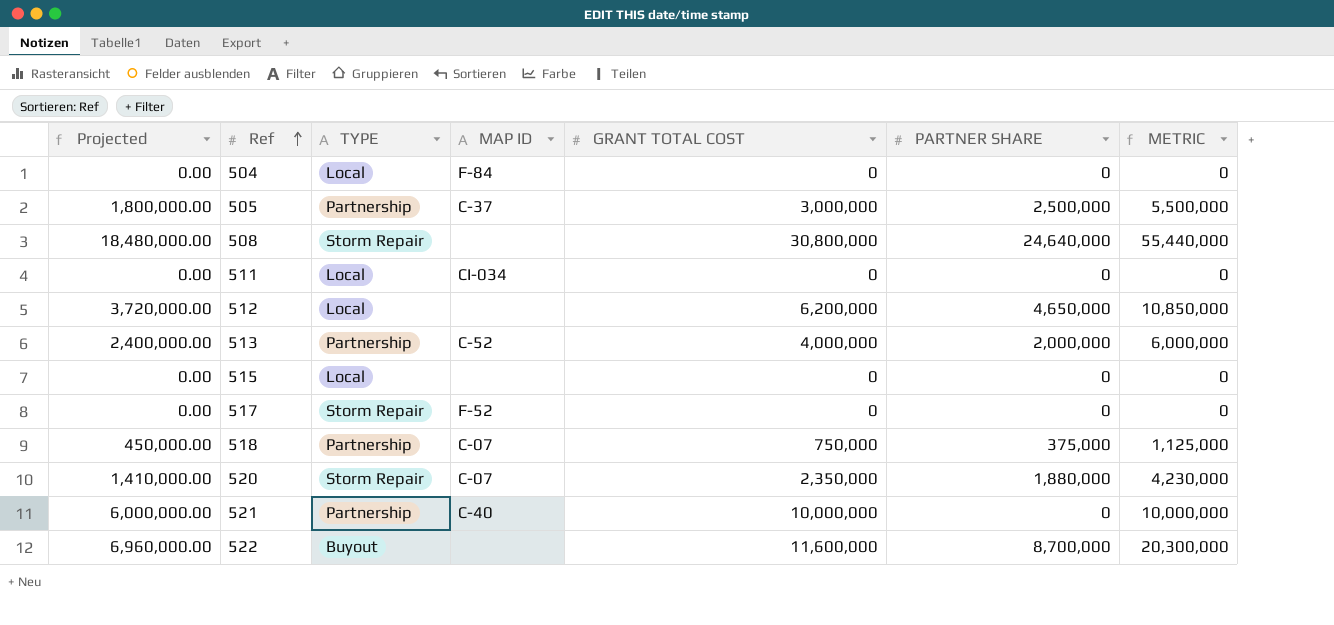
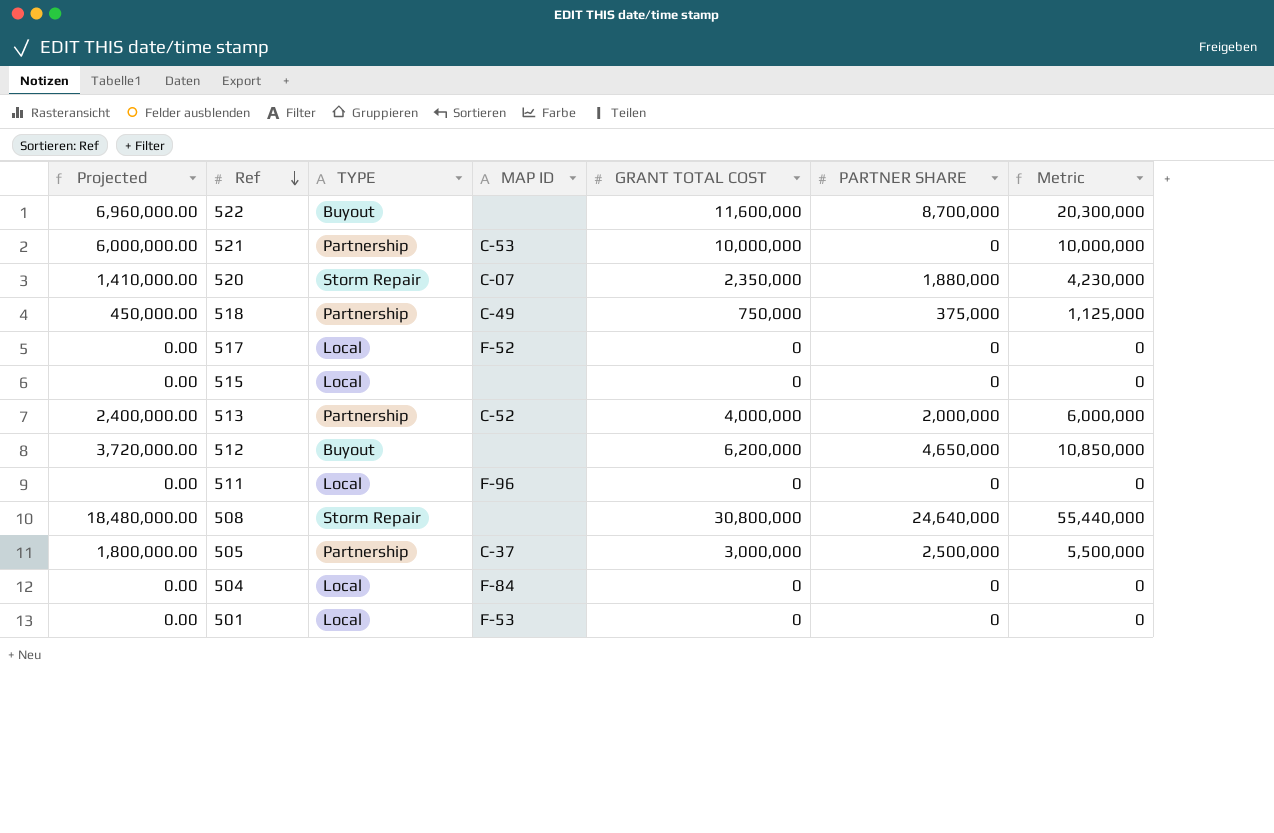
row order: Ref ascending -> Ref descending
column name: METRIC -> Metric
521 | MAP ID: C-40 -> C-53
518 | MAP ID: C-07 -> C-49
517 | TYPE: Storm Repair -> Local
512 | TYPE: Local -> Buyout
511 | MAP ID: CI-034 -> F-96
row 501: none -> 0.00 | Local | F-53 | 0 | 0 | 0

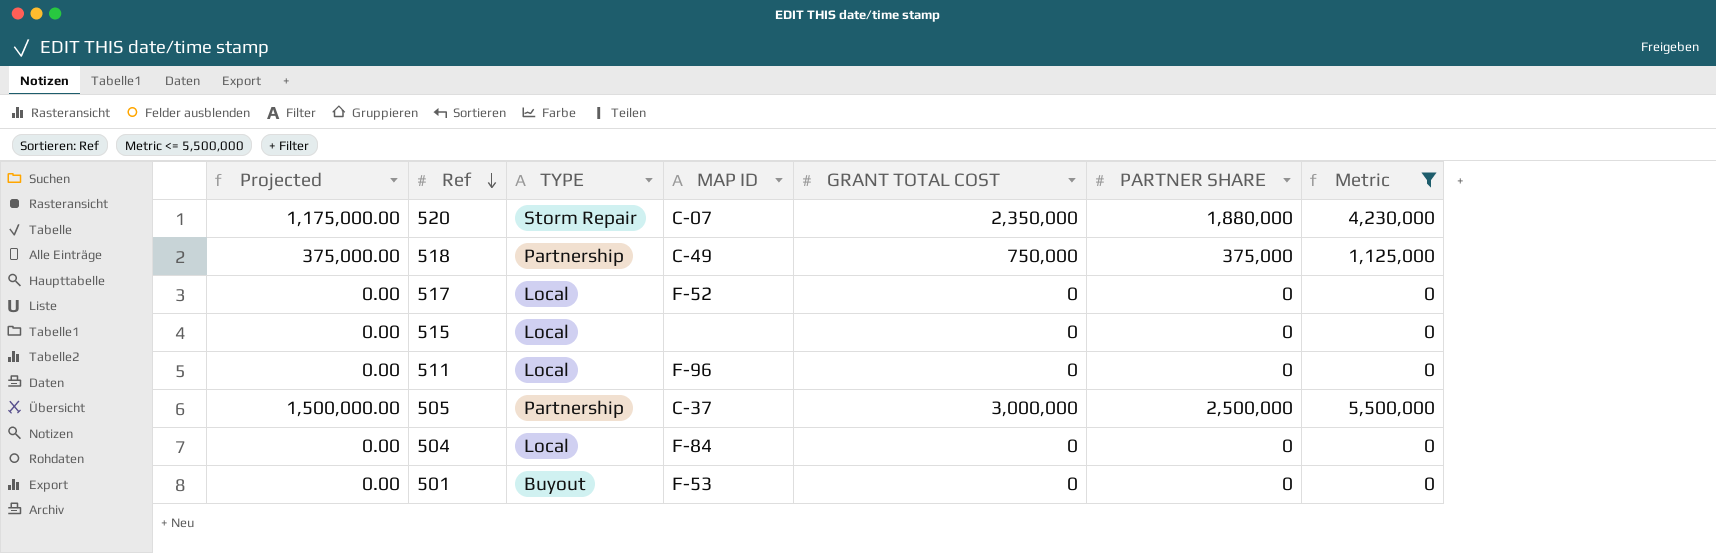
filter: none -> Metric <= 5,500,000
column Projected | formula: [GRANT TOTAL COST] * 0.6 -> [GRANT TOTAL COST] * 0.5
501 | TYPE: Local -> Buyout

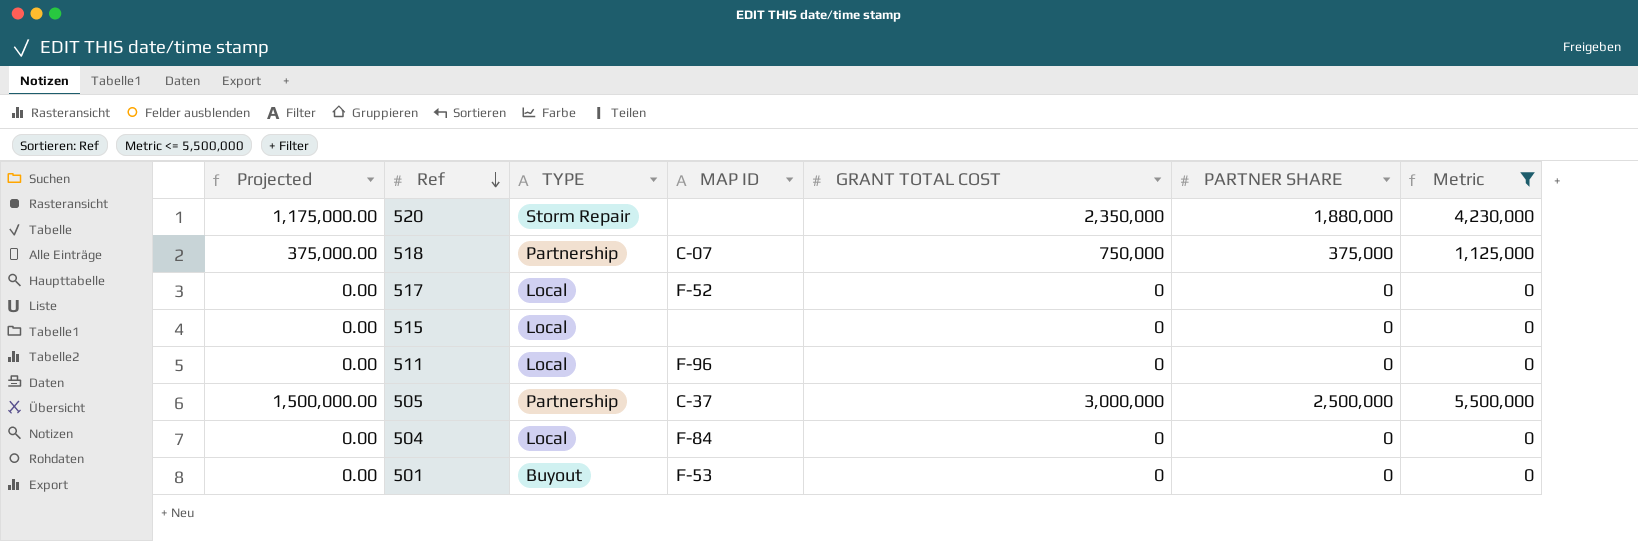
520 | MAP ID: C-07 -> none
518 | MAP ID: C-49 -> C-07

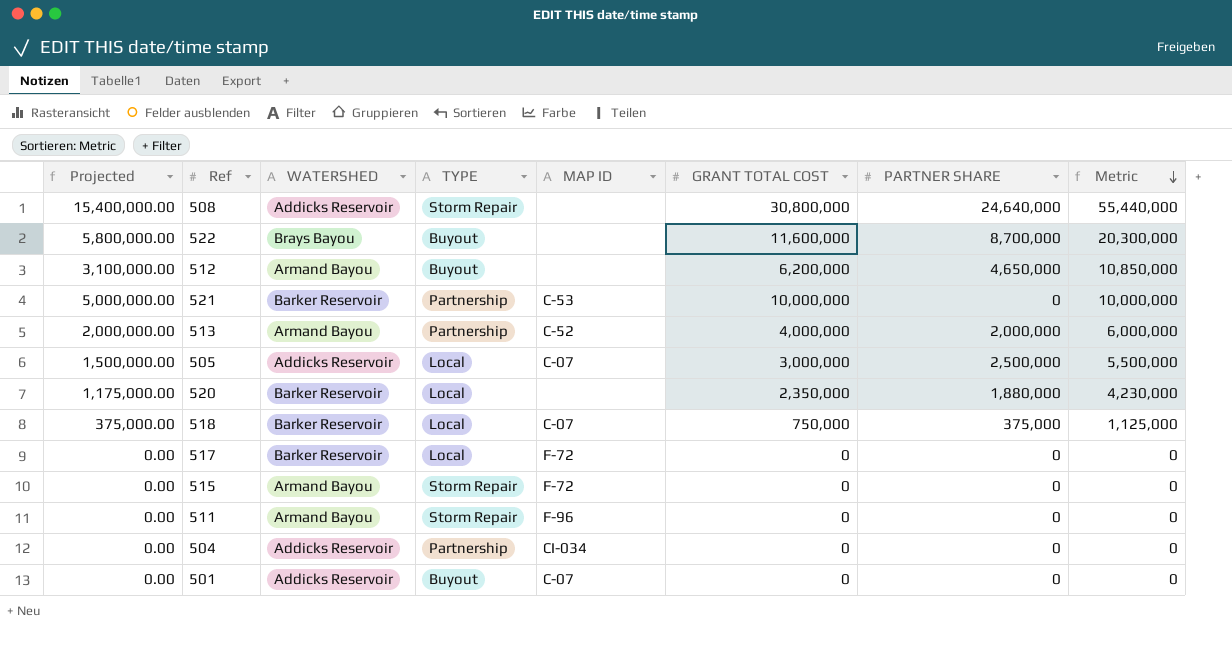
filter: Metric <= 5,500,000 -> none
row order: Ref descending -> Metric descending
column WATERSHED | position: none -> 3
505 | TYPE: Partnership -> Local
505 | MAP ID: C-37 -> C-07
520 | TYPE: Storm Repair -> Local
518 | TYPE: Partnership -> Local
517 | MAP ID: F-52 -> F-72
515 | TYPE: Local -> Storm Repair
515 | MAP ID: none -> F-72
511 | TYPE: Local -> Storm Repair
504 | TYPE: Local -> Partnership
504 | MAP ID: F-84 -> CI-034
501 | MAP ID: F-53 -> C-07

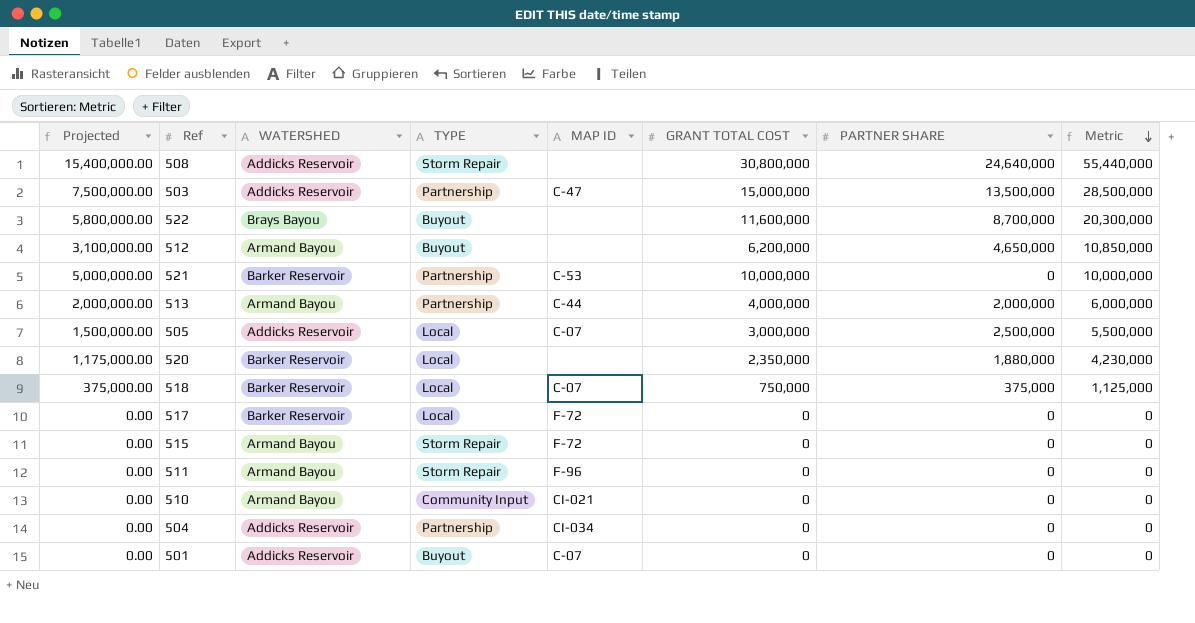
row 503: none -> 7,500,000.00 | Addicks Reservoir | Partnership | C-47 | 15,000,000 | 13,500,000 | 28,500,000
513 | MAP ID: C-52 -> C-44
row 510: none -> 0.00 | Armand Bayou | Community Input | CI-021 | 0 | 0 | 0

